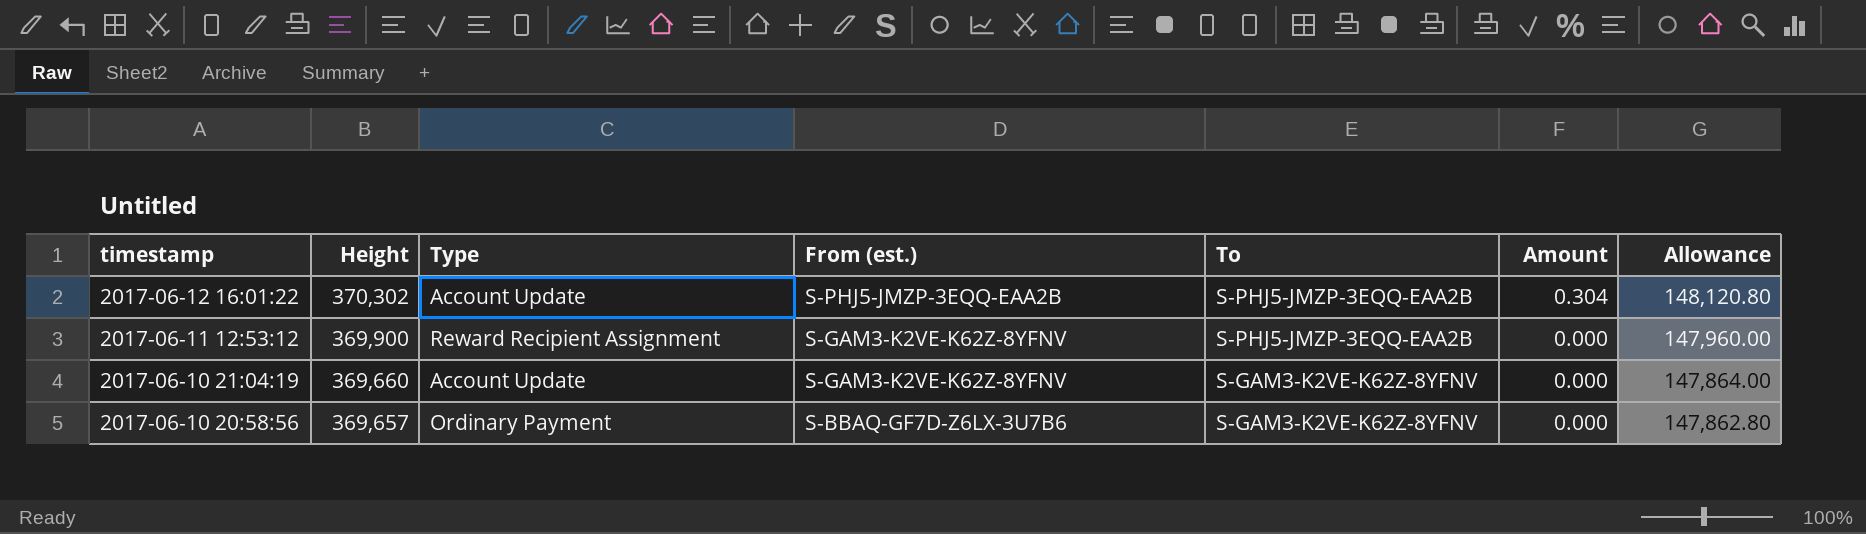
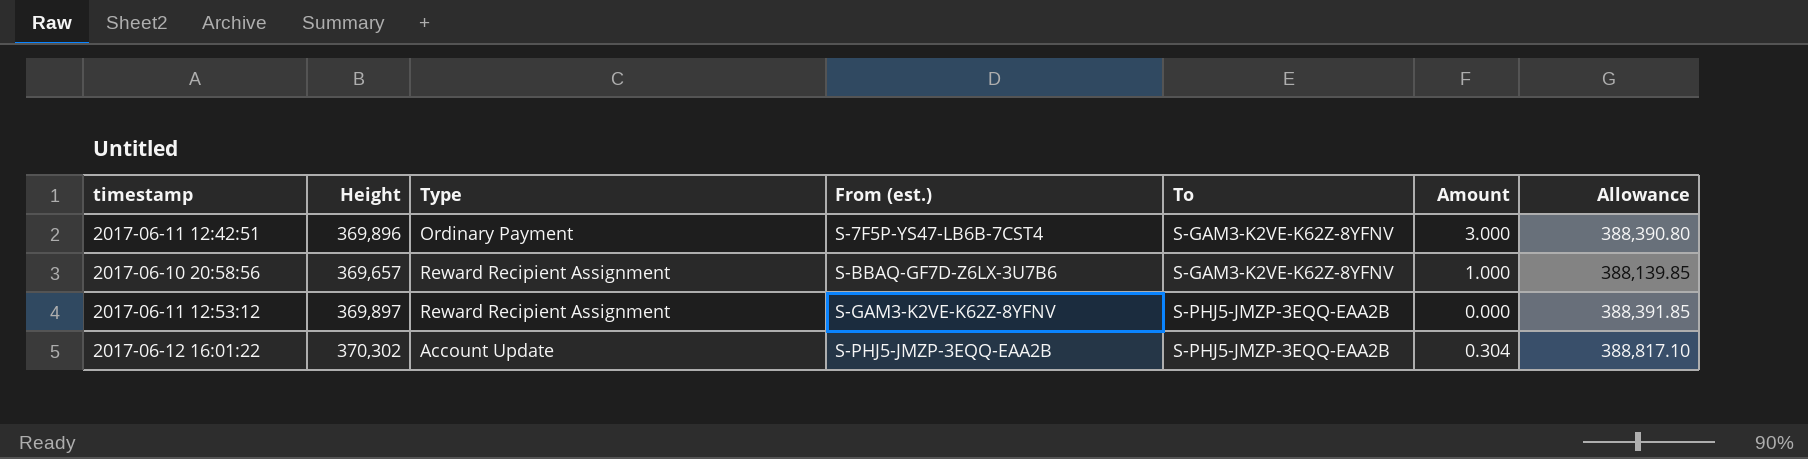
row order: timestamp descending -> From (est.) ascending
column Allowance | formula: [Height] * 0.4 -> [Height] * 1.05
row 2017-06-10 21:04:19: 369,660 | Account Update | S-GAM3-K2VE-K62Z-8YFNV | S-GAM3-K2VE-K62Z-8YFNV | 0.000 | 147,864.00 -> none
row 2017-06-11 12:42:51: none -> 369,896 | Ordinary Payment | S-7F5P-YS47-LB6B-7CST4 | S-GAM3-K2VE-K62Z-8YFNV | 3.000 | 388,390.80
2017-06-10 20:58:56 | Type: Ordinary Payment -> Reward Recipient Assignment
2017-06-10 20:58:56 | Amount: 0.000 -> 1.000
2017-06-11 12:53:12 | Height: 369,900 -> 369,897

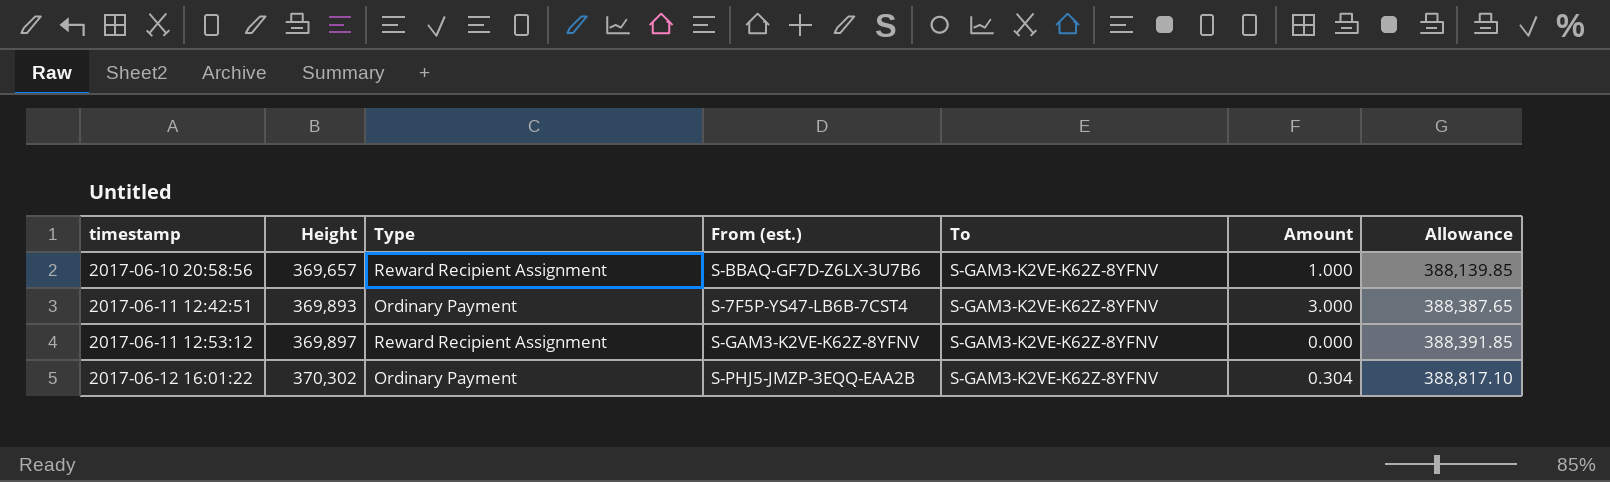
row order: From (est.) ascending -> timestamp ascending
2017-06-11 12:42:51 | Height: 369,896 -> 369,893
2017-06-11 12:42:51 | Allowance: 388,390.80 -> 388,387.65
2017-06-11 12:53:12 | To: S-PHJ5-JMZP-3EQQ-EAA2B -> S-GAM3-K2VE-K62Z-8YFNV
2017-06-12 16:01:22 | Type: Account Update -> Ordinary Payment
2017-06-12 16:01:22 | To: S-PHJ5-JMZP-3EQQ-EAA2B -> S-GAM3-K2VE-K62Z-8YFNV

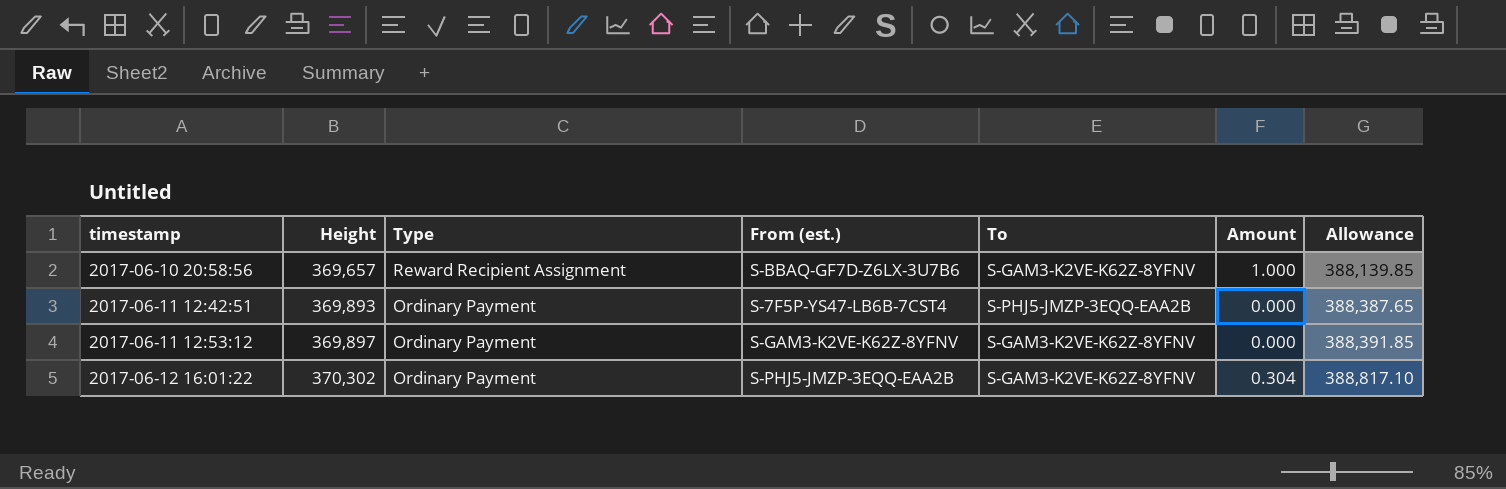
2017-06-11 12:42:51 | To: S-GAM3-K2VE-K62Z-8YFNV -> S-PHJ5-JMZP-3EQQ-EAA2B
2017-06-11 12:42:51 | Amount: 3.000 -> 0.000
2017-06-11 12:53:12 | Type: Reward Recipient Assignment -> Ordinary Payment

